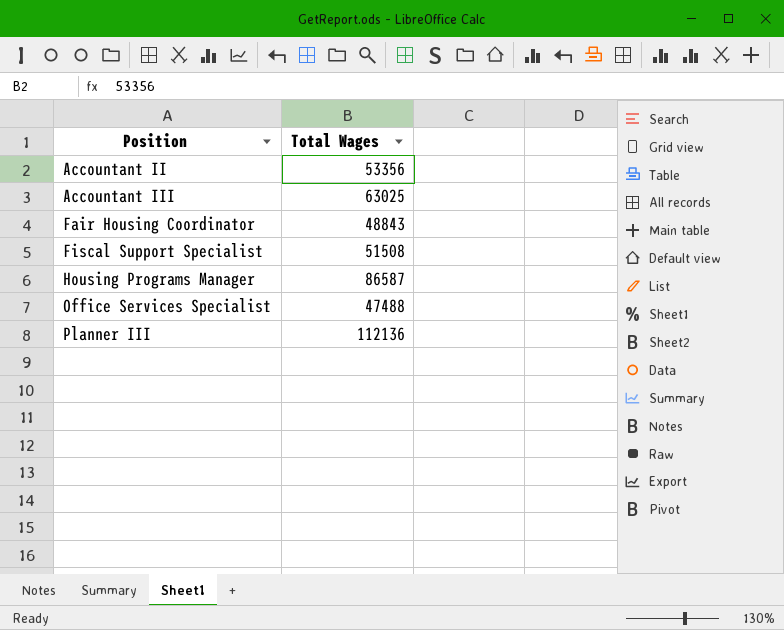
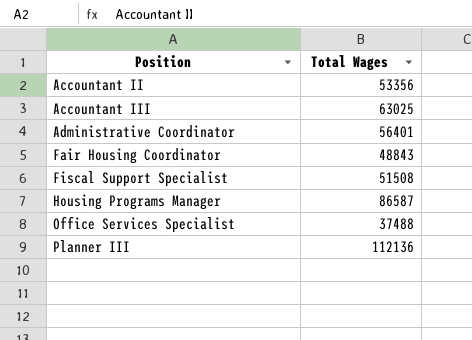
row Administrative Coordinator: none -> 56401
Office Services Specialist | Total Wages: 47488 -> 37488

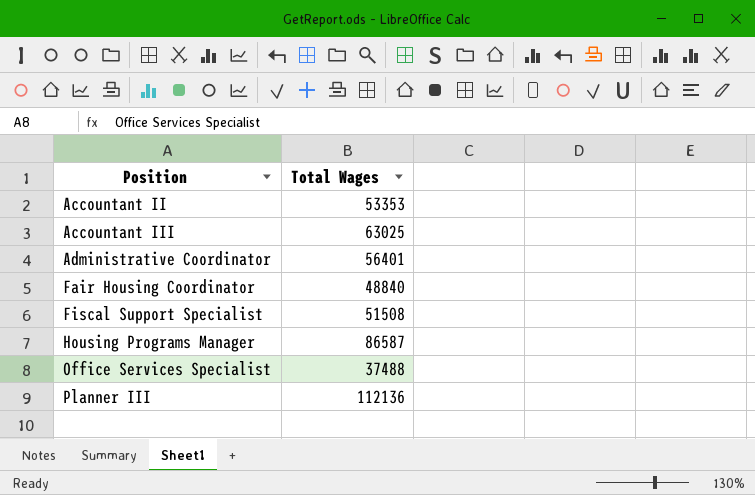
Accountant II | Total Wages: 53356 -> 53353
Fair Housing Coordinator | Total Wages: 48843 -> 48840

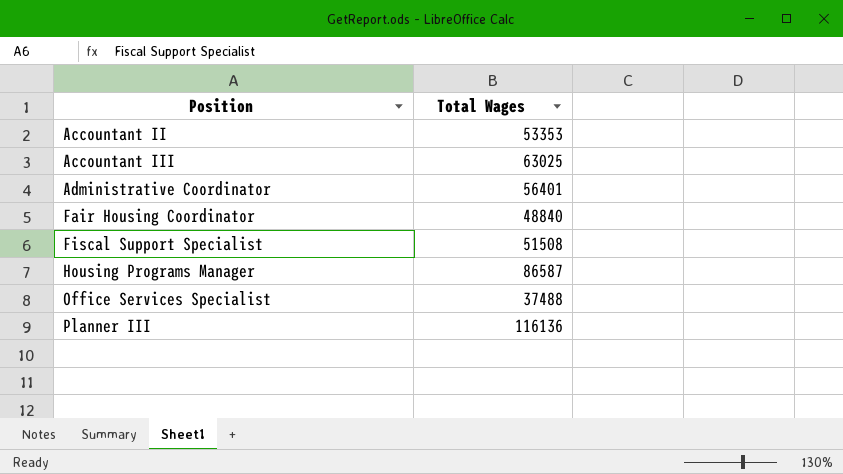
Planner III | Total Wages: 112136 -> 116136

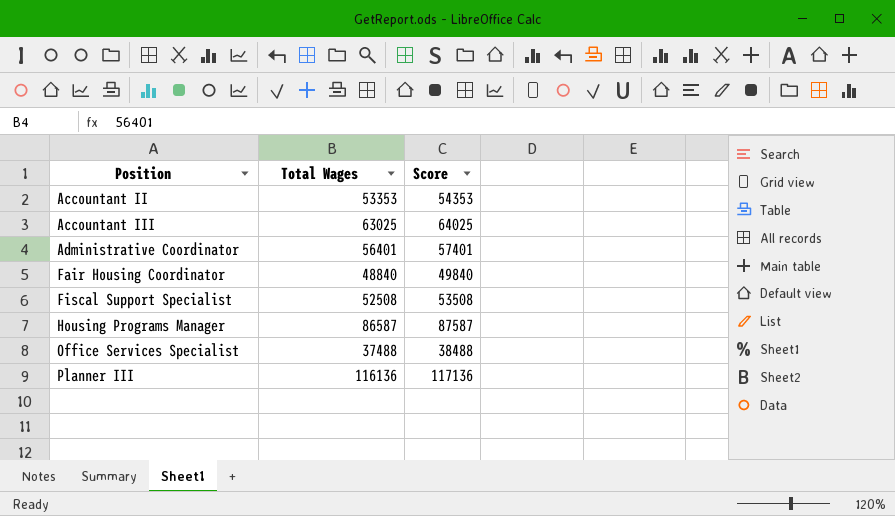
column Score | formula: none -> [Total Wages] + 1000
Fiscal Support Specialist | Total Wages: 51508 -> 52508

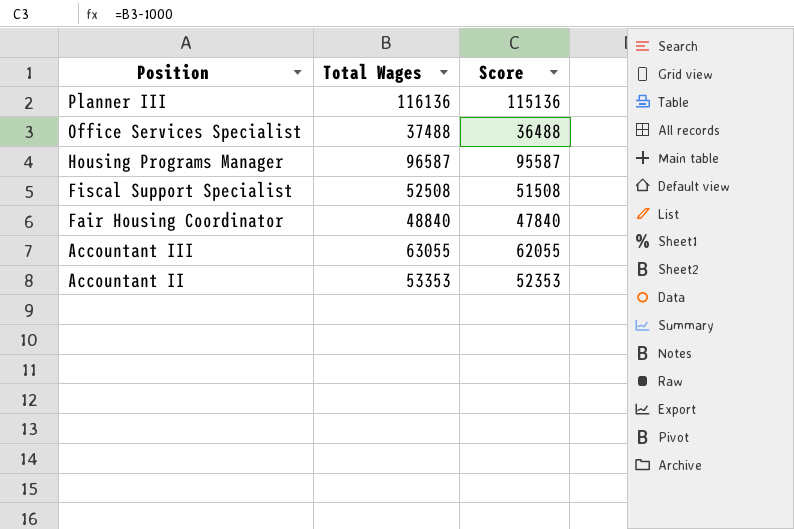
row order: Position ascending -> Position descending
column Score | formula: [Total Wages] + 1000 -> [Total Wages] - 1000
row Administrative Coordinator: 56401 | 57401 -> none
Housing Programs Manager | Total Wages: 86587 -> 96587
Accountant III | Total Wages: 63025 -> 63055

